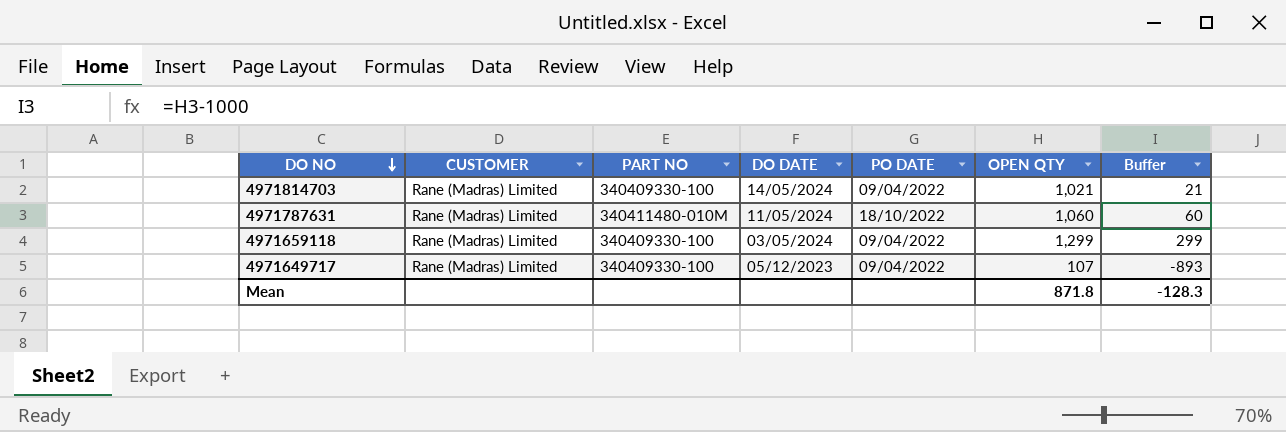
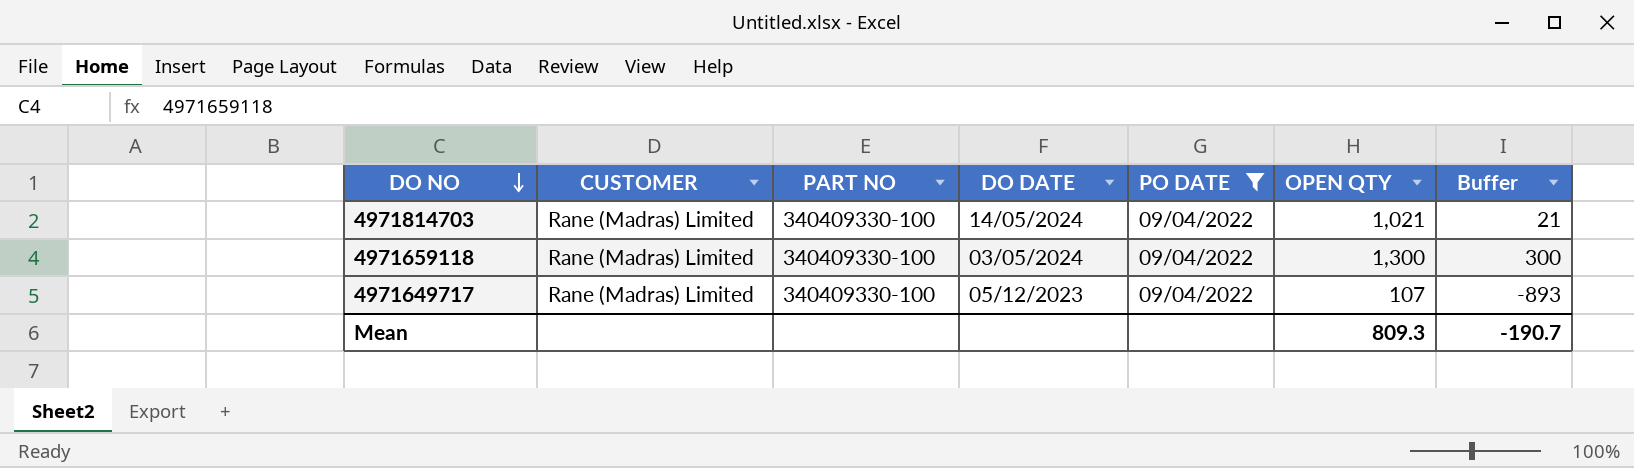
filter: none -> PO DATE = 09/04/2022
4971659118 | OPEN QTY: 1,299 -> 1,300
4971659118 | Buffer: 299 -> 300
Mean | OPEN QTY: 871.8 -> 809.3
Mean | Buffer: -128.3 -> -190.7

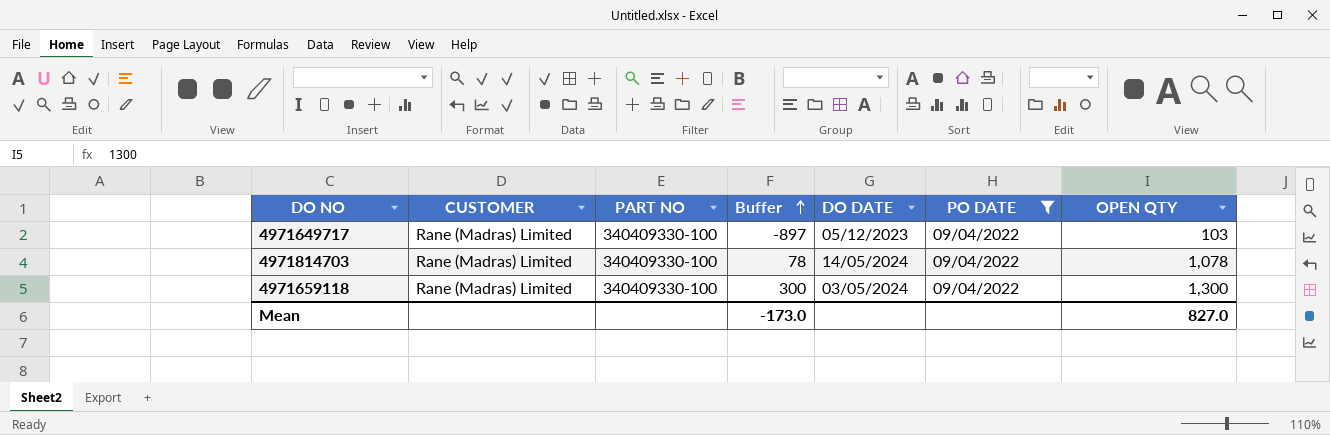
row order: DO NO descending -> Buffer ascending
column Buffer | position: 7 -> 4
4971649717 | Buffer: -893 -> -897
4971649717 | OPEN QTY: 107 -> 103
4971814703 | Buffer: 21 -> 78
4971814703 | OPEN QTY: 1,021 -> 1,078
Mean | Buffer: -190.7 -> -173.0
Mean | OPEN QTY: 809.3 -> 827.0

